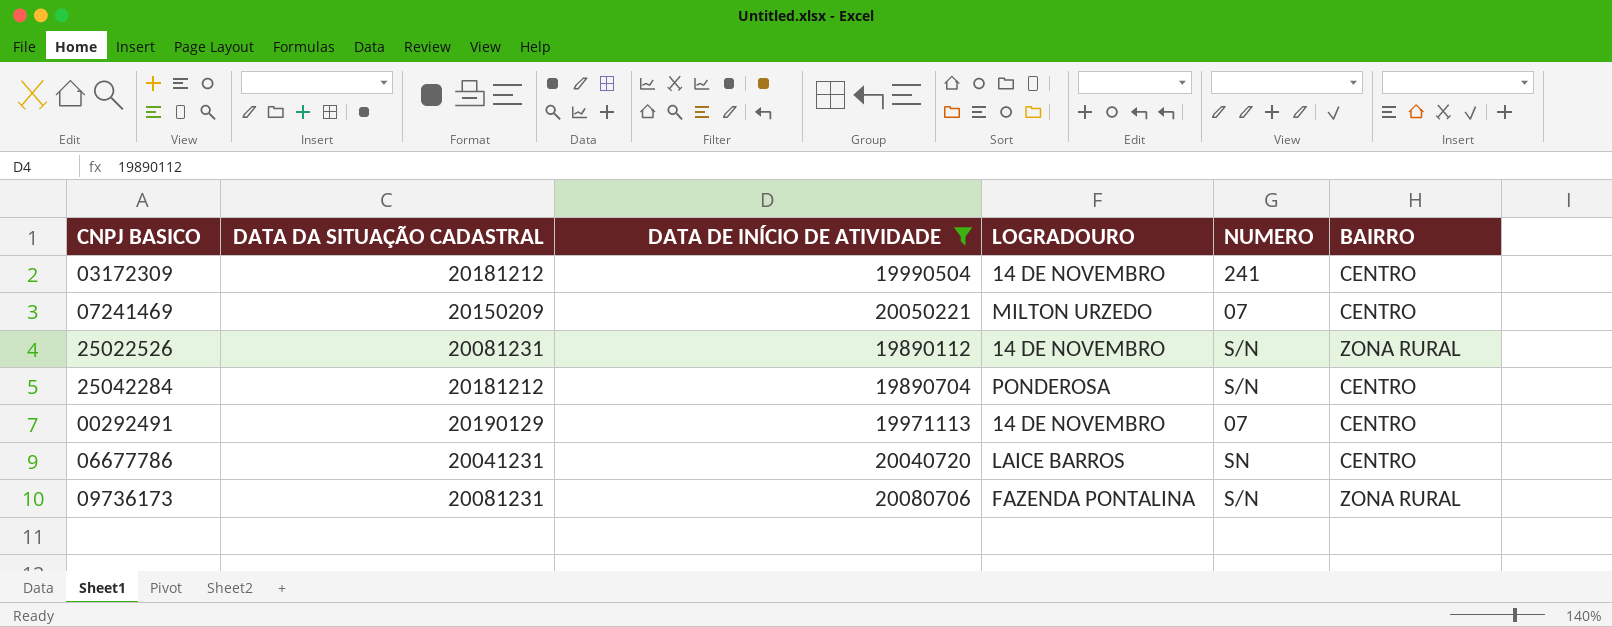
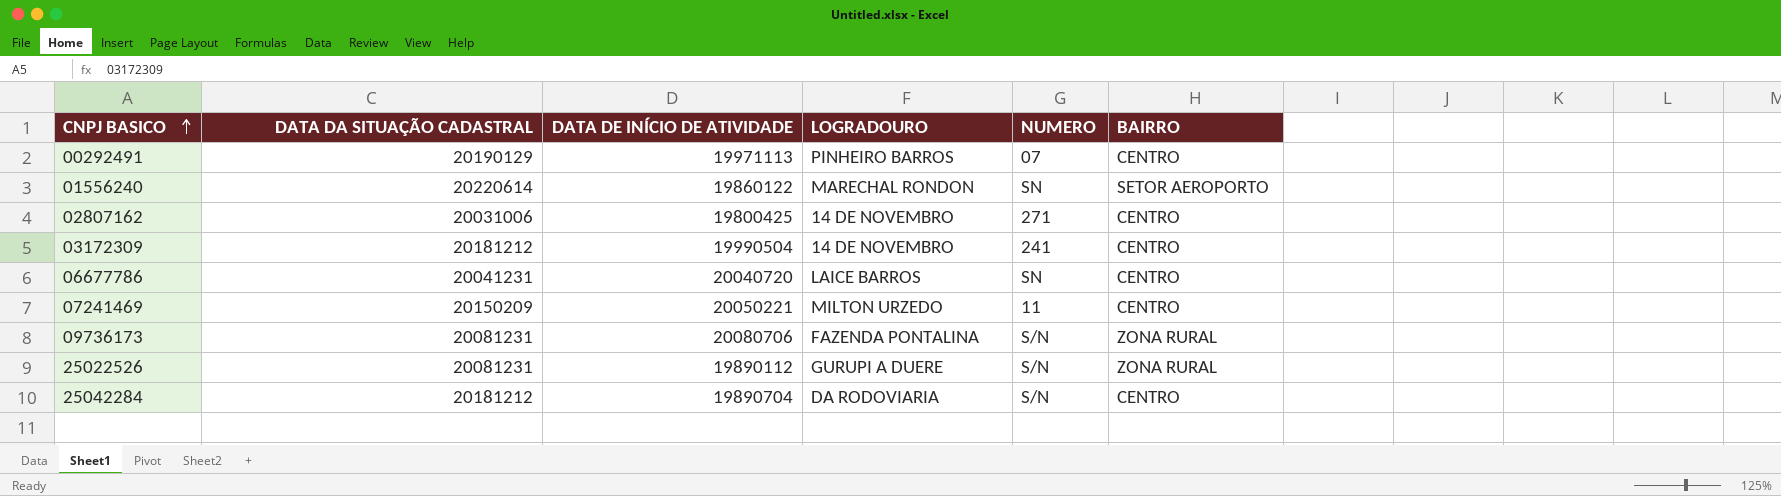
filter: DATA DE INÍCIO DE ATIVIDADE >= 19890112 -> none
row order: none -> CNPJ BASICO ascending
00292491 | LOGRADOURO: 14 DE NOVEMBRO -> PINHEIRO BARROS
07241469 | NUMERO: 07 -> 11
25022526 | LOGRADOURO: 14 DE NOVEMBRO -> GURUPI A DUERE
25042284 | LOGRADOURO: PONDEROSA -> DA RODOVIARIA

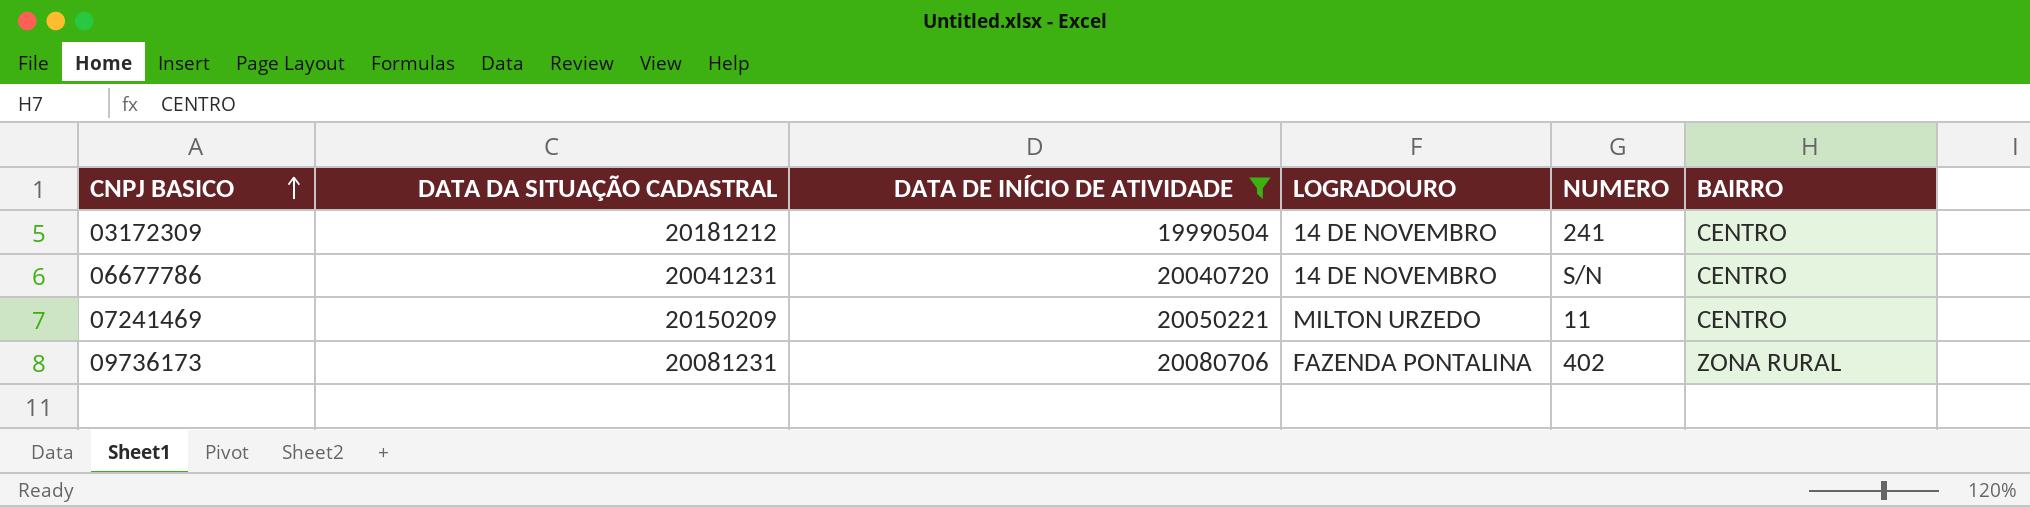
filter: none -> DATA DE INÍCIO DE ATIVIDADE >= 19990504
06677786 | LOGRADOURO: LAICE BARROS -> 14 DE NOVEMBRO
06677786 | NUMERO: SN -> S/N
09736173 | NUMERO: S/N -> 402

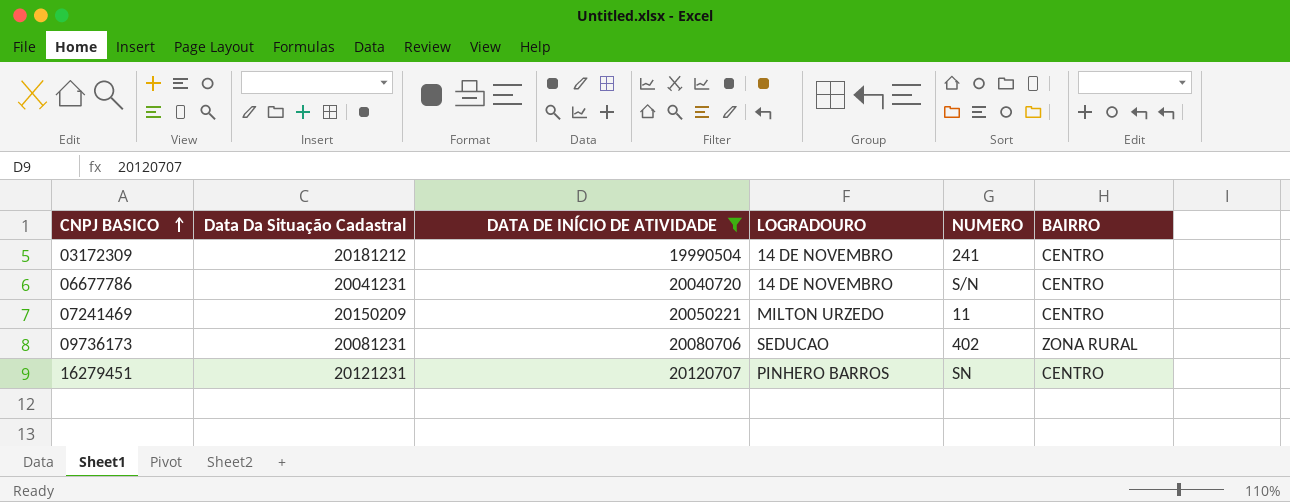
column name: DATA DA SITUAÇÃO CADASTRAL -> Data Da Situação Cadastral
09736173 | LOGRADOURO: FAZENDA PONTALINA -> SEDUCAO
row 16279451: none -> 20121231 | 20120707 | PINHERO BARROS | SN | CENTRO

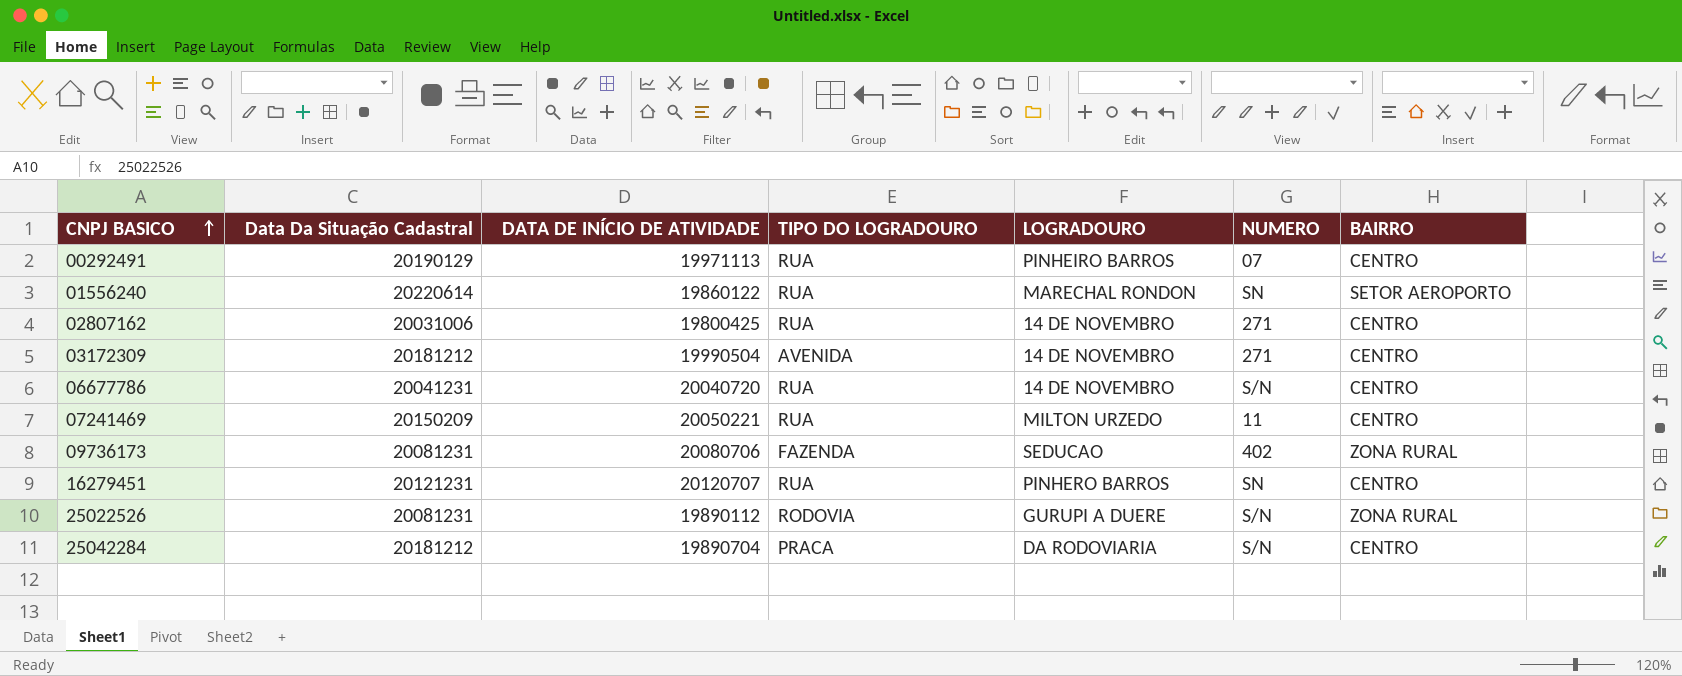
filter: DATA DE INÍCIO DE ATIVIDADE >= 19990504 -> none
column TIPO DO LOGRADOURO | position: none -> 4
03172309 | NUMERO: 241 -> 271

